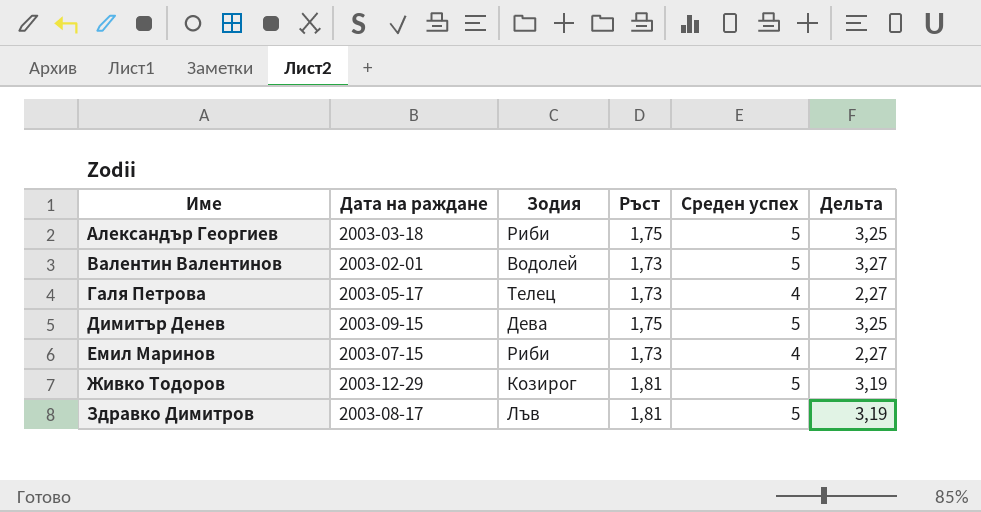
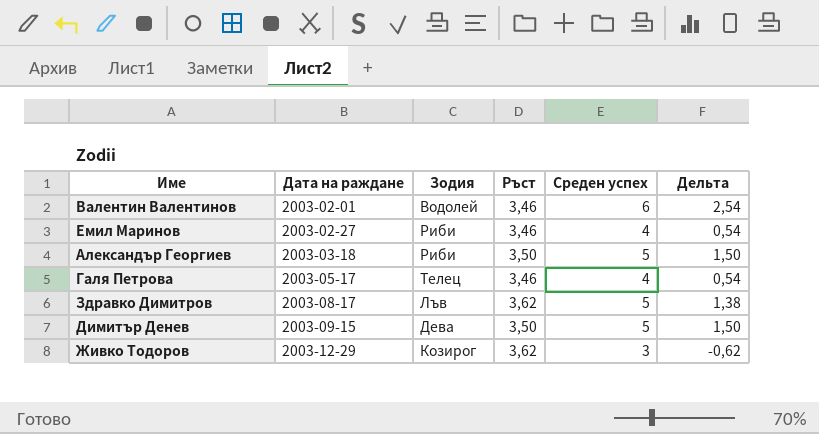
row order: Име ascending -> Дата на раждане ascending
Валентин Валентинов | Ръст: 1,73 -> 3,46
Валентин Валентинов | Среден успех: 5 -> 6
Валентин Валентинов | Дельта: 3,27 -> 2,54
Емил Маринов | Дата на раждане: 2003-07-15 -> 2003-02-27
Емил Маринов | Ръст: 1,73 -> 3,46
Емил Маринов | Дельта: 2,27 -> 0,54
Александър Георгиев | Ръст: 1,75 -> 3,50
Александър Георгиев | Дельта: 3,25 -> 1,50
Галя Петрова | Ръст: 1,73 -> 3,46
Галя Петрова | Дельта: 2,27 -> 0,54
Здравко Димитров | Ръст: 1,81 -> 3,62
Здравко Димитров | Дельта: 3,19 -> 1,38
Димитър Денев | Ръст: 1,75 -> 3,50
Димитър Денев | Дельта: 3,25 -> 1,50
Живко Тодоров | Ръст: 1,81 -> 3,62
Живко Тодоров | Среден успех: 5 -> 3
Живко Тодоров | Дельта: 3,19 -> -0,62

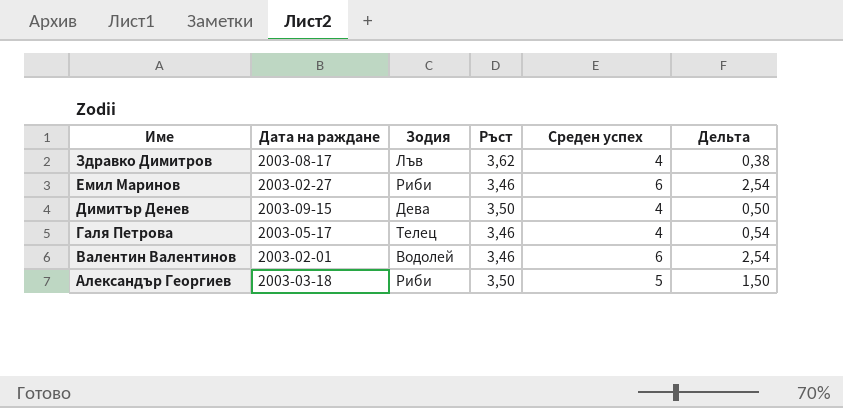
row order: Дата на раждане ascending -> Име descending
row Живко Тодоров: 2003-12-29 | Козирог | 3,62 | 3 | -0,62 -> none
Здравко Димитров | Среден успех: 5 -> 4
Здравко Димитров | Дельта: 1,38 -> 0,38
Емил Маринов | Среден успех: 4 -> 6
Емил Маринов | Дельта: 0,54 -> 2,54
Димитър Денев | Среден успех: 5 -> 4
Димитър Денев | Дельта: 1,50 -> 0,50

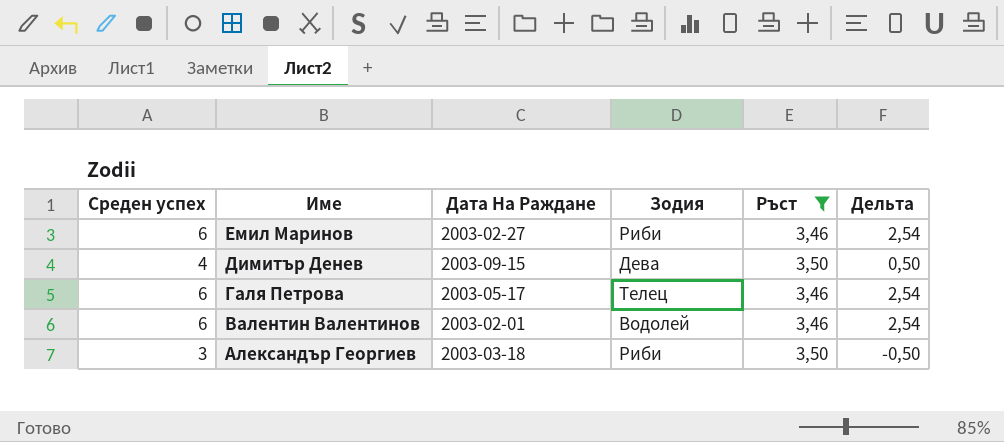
filter: none -> Ръст != 3,62
column Среден успех | position: 5 -> 1
column name: Дата на раждане -> Дата На Раждане
Галя Петрова | Среден успех: 4 -> 6
Галя Петрова | Дельта: 0,54 -> 2,54
Александър Георгиев | Среден успех: 5 -> 3
Александър Георгиев | Дельта: 1,50 -> -0,50

